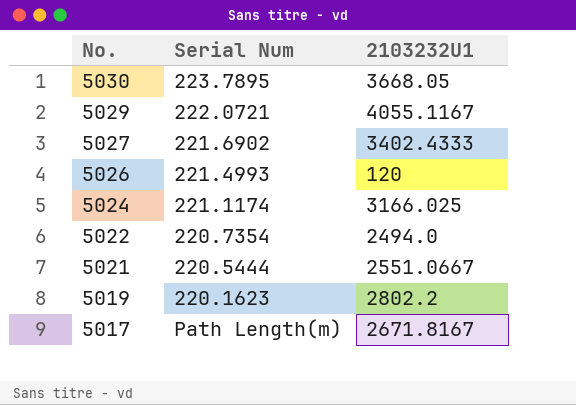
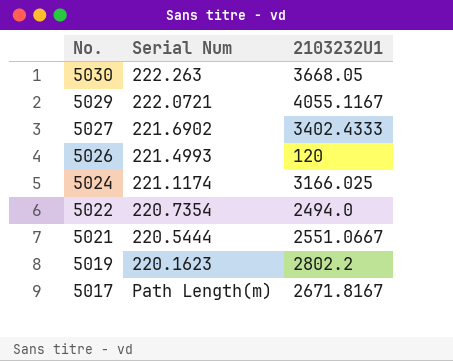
5030 | Serial Num: 223.7895 -> 222.263

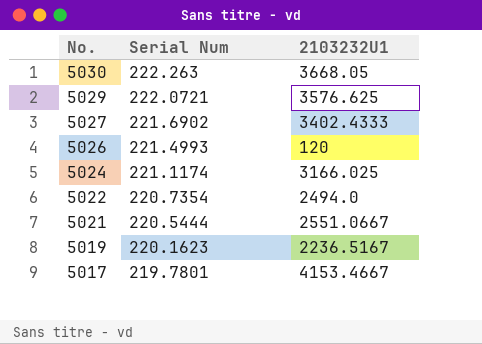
5029 | 2103232U1: 4055.1167 -> 3576.625
5019 | 2103232U1: 2802.2 -> 2236.5167
5017 | Serial Num: Path Length(m) -> 219.7801
5017 | 2103232U1: 2671.8167 -> 4153.4667

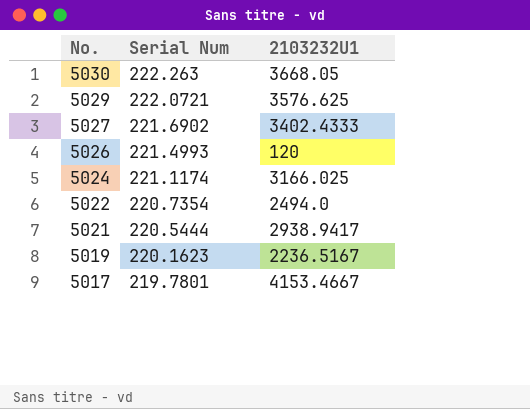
5021 | 2103232U1: 2551.0667 -> 2938.9417

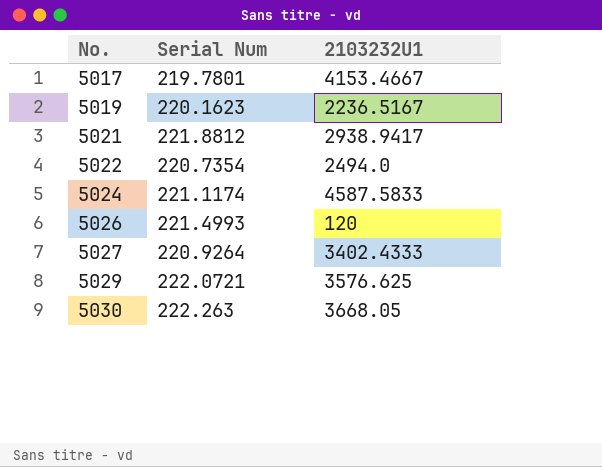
row order: No. descending -> No. ascending
5021 | Serial Num: 220.5444 -> 221.8812
5024 | 2103232U1: 3166.025 -> 4587.5833
5027 | Serial Num: 221.6902 -> 220.9264

